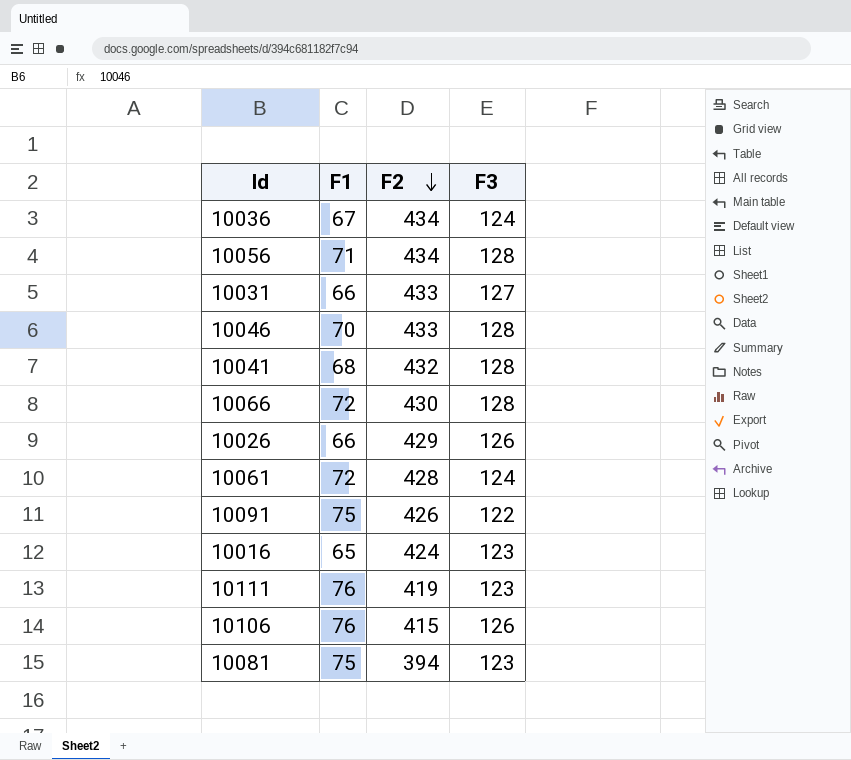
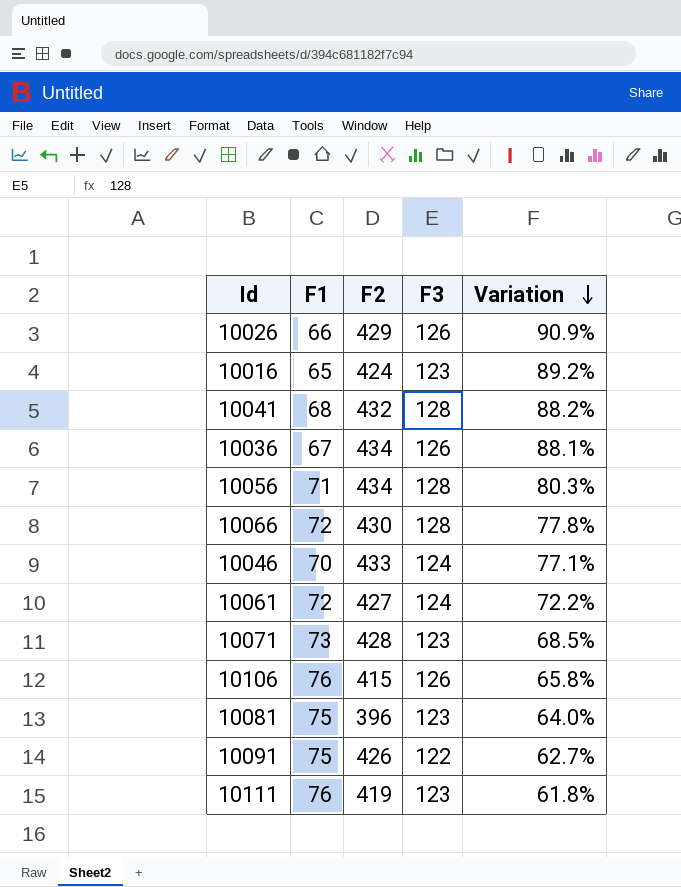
row order: F2 descending -> Variation descending
column Variation | formula: none -> ([F3] - [F1]) / [F1]
row 10031: 66 | 433 | 127 -> none
10036 | F3: 124 -> 126
10046 | F3: 128 -> 124
10061 | F2: 428 -> 427
row 10071: none -> 73 | 428 | 123 | 68.5%
10081 | F2: 394 -> 396

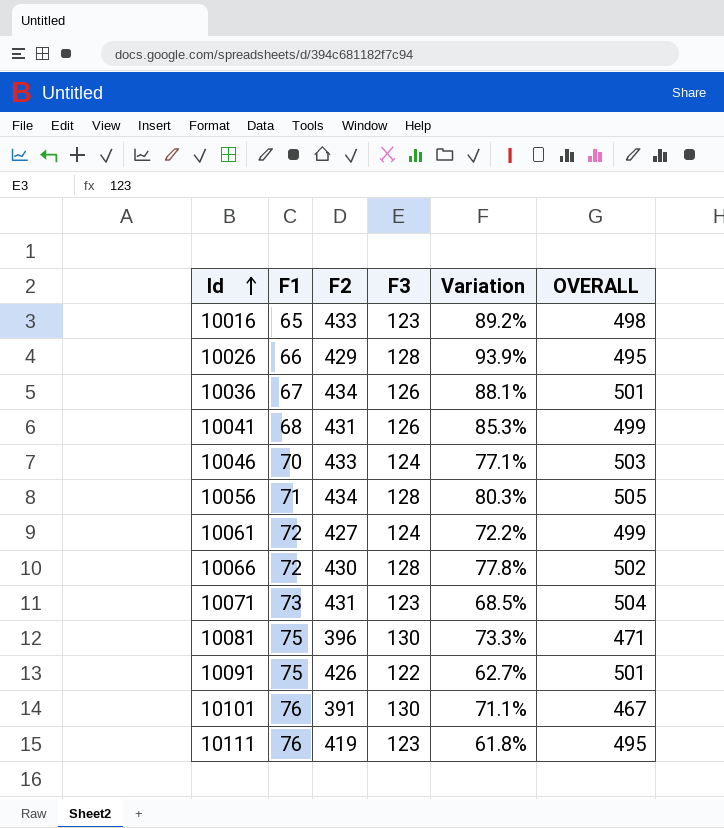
row order: Variation descending -> Id ascending
column OVERALL | formula: none -> [F1] + [F2]
row 10106: 76 | 415 | 126 | 65.8% -> none
10016 | F2: 424 -> 433
10026 | F3: 126 -> 128
10026 | Variation: 90.9% -> 93.9%
10041 | F2: 432 -> 431
10041 | F3: 128 -> 126
10041 | Variation: 88.2% -> 85.3%
10071 | F2: 428 -> 431
10081 | F3: 123 -> 130
10081 | Variation: 64.0% -> 73.3%
row 10101: none -> 76 | 391 | 130 | 71.1% | 467

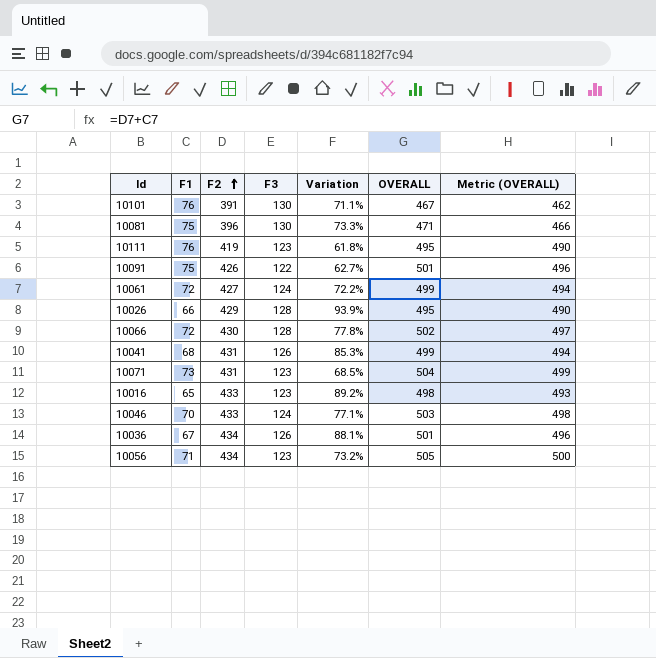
row order: Id ascending -> F2 ascending
column Metric (OVERALL) | formula: none -> [OVERALL] - 5
10056 | F3: 128 -> 123
10056 | Variation: 80.3% -> 73.2%

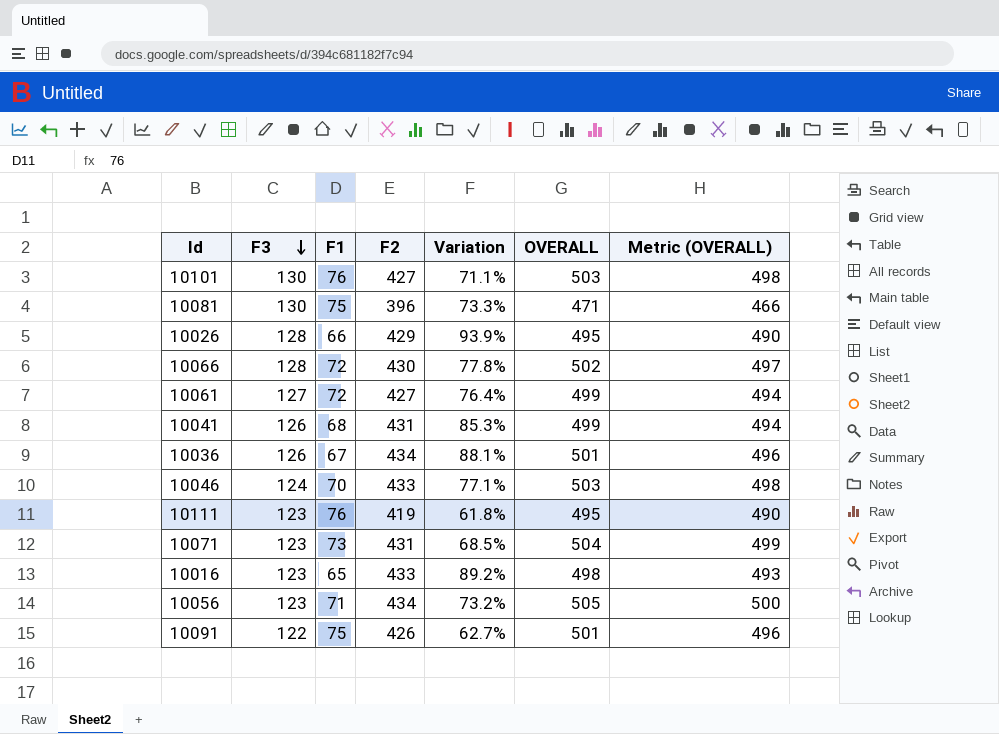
row order: F2 ascending -> F3 descending
column F3 | position: 4 -> 2
10101 | F2: 391 -> 427
10101 | OVERALL: 467 -> 503
10101 | Metric (OVERALL): 462 -> 498
10061 | F3: 124 -> 127
10061 | Variation: 72.2% -> 76.4%

